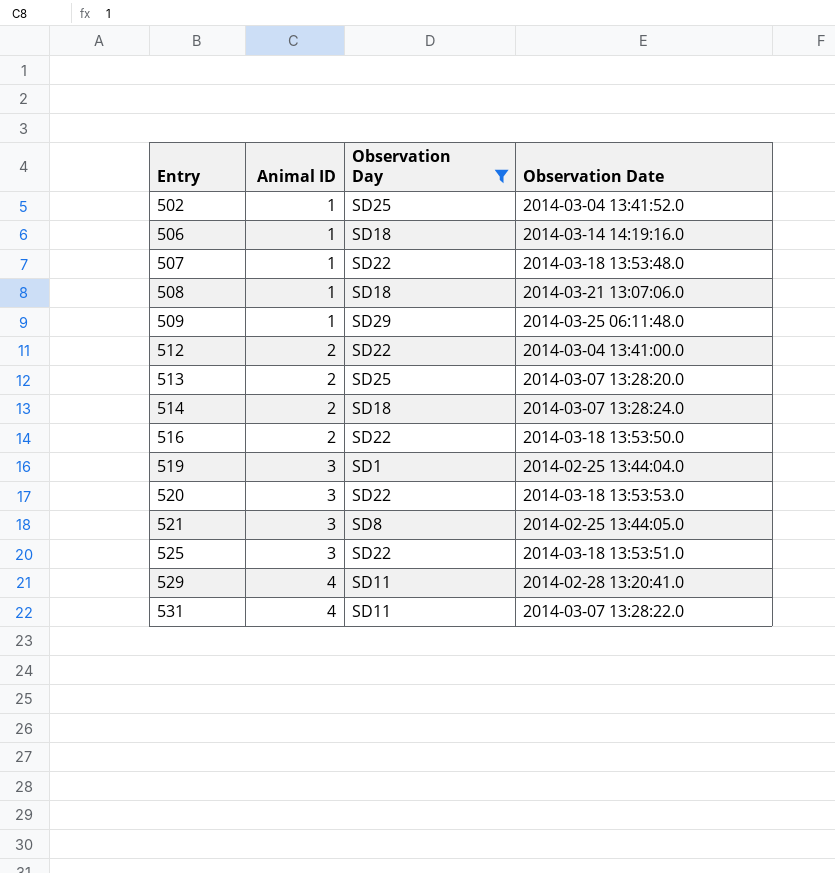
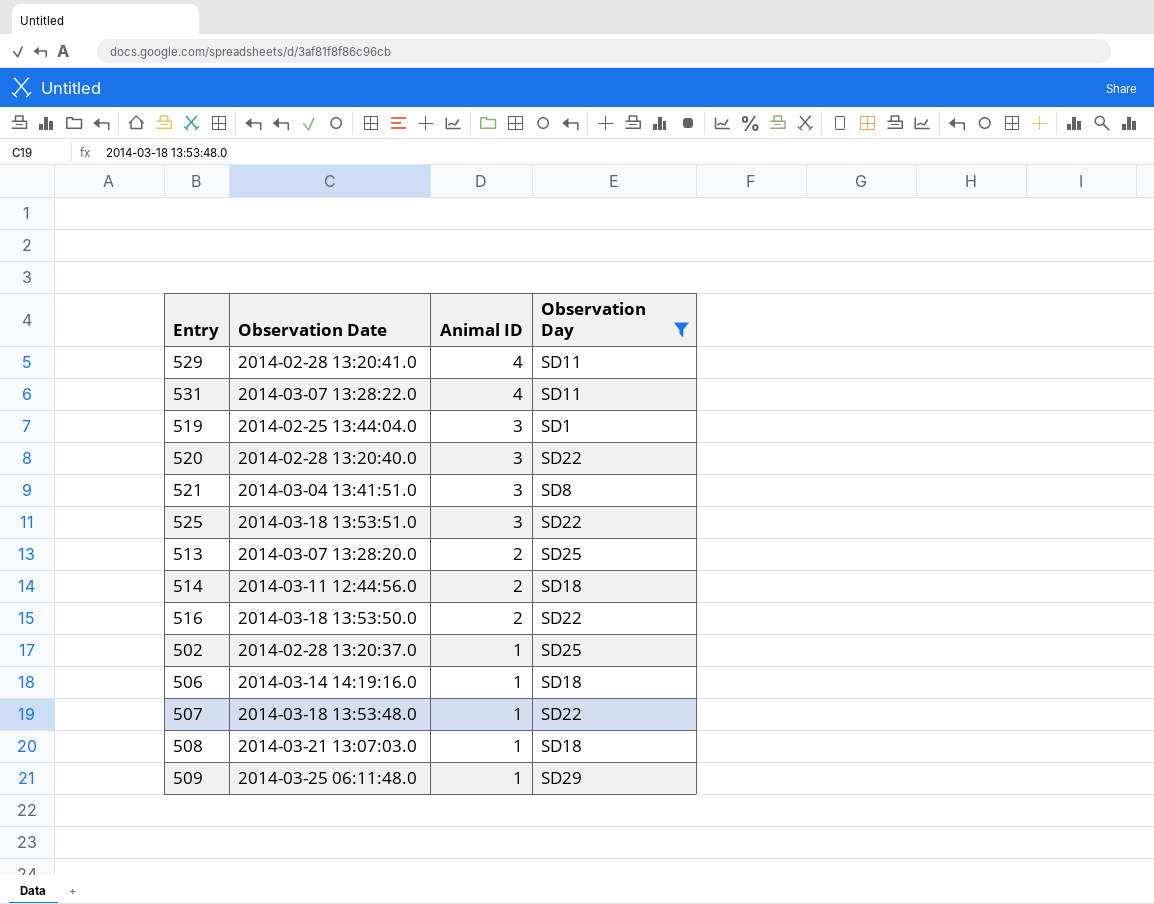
row order: Entry ascending -> Animal ID descending
column Observation Date | position: 4 -> 2
row 512: 2 | SD22 | 2014-03-04 13:41:00.0 -> none
520 | Observation Date: 2014-03-18 13:53:53.0 -> 2014-02-28 13:20:40.0
521 | Observation Date: 2014-02-25 13:44:05.0 -> 2014-03-04 13:41:51.0
514 | Observation Date: 2014-03-07 13:28:24.0 -> 2014-03-11 12:44:56.0
502 | Observation Date: 2014-03-04 13:41:52.0 -> 2014-02-28 13:20:37.0
508 | Observation Date: 2014-03-21 13:07:06.0 -> 2014-03-21 13:07:03.0

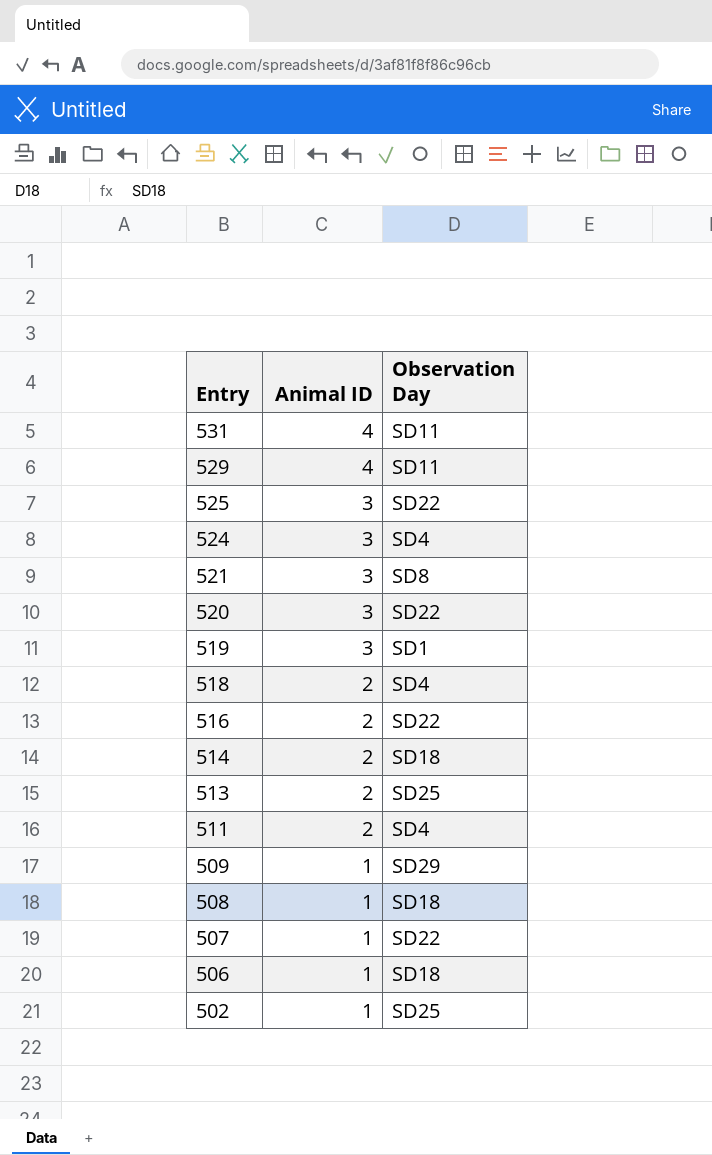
filter: Observation Day != SD4 -> none
row order: Animal ID descending -> Entry descending
column Observation Date | position: 2 -> none

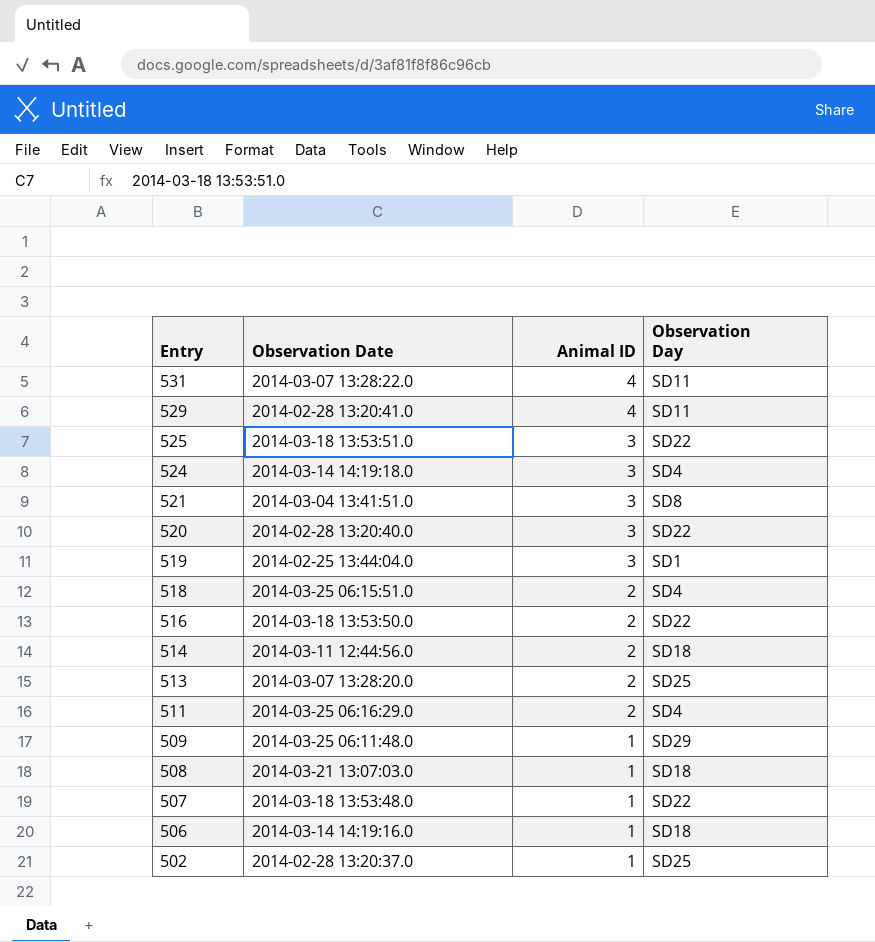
column Observation Date | position: none -> 2

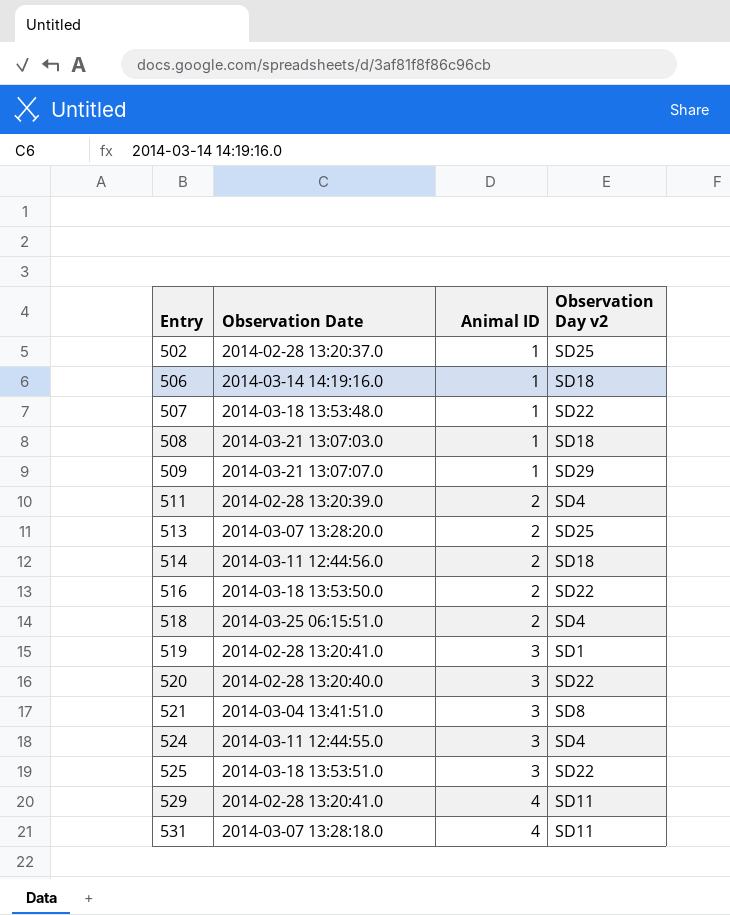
row order: Entry descending -> Entry ascending
column name: Observation Day -> Observation Day v2
509 | Observation Date: 2014-03-25 06:11:48.0 -> 2014-03-21 13:07:07.0
511 | Observation Date: 2014-03-25 06:16:29.0 -> 2014-02-28 13:20:39.0
519 | Observation Date: 2014-02-25 13:44:04.0 -> 2014-02-28 13:20:41.0
524 | Observation Date: 2014-03-14 14:19:18.0 -> 2014-03-11 12:44:55.0
531 | Observation Date: 2014-03-07 13:28:22.0 -> 2014-03-07 13:28:18.0

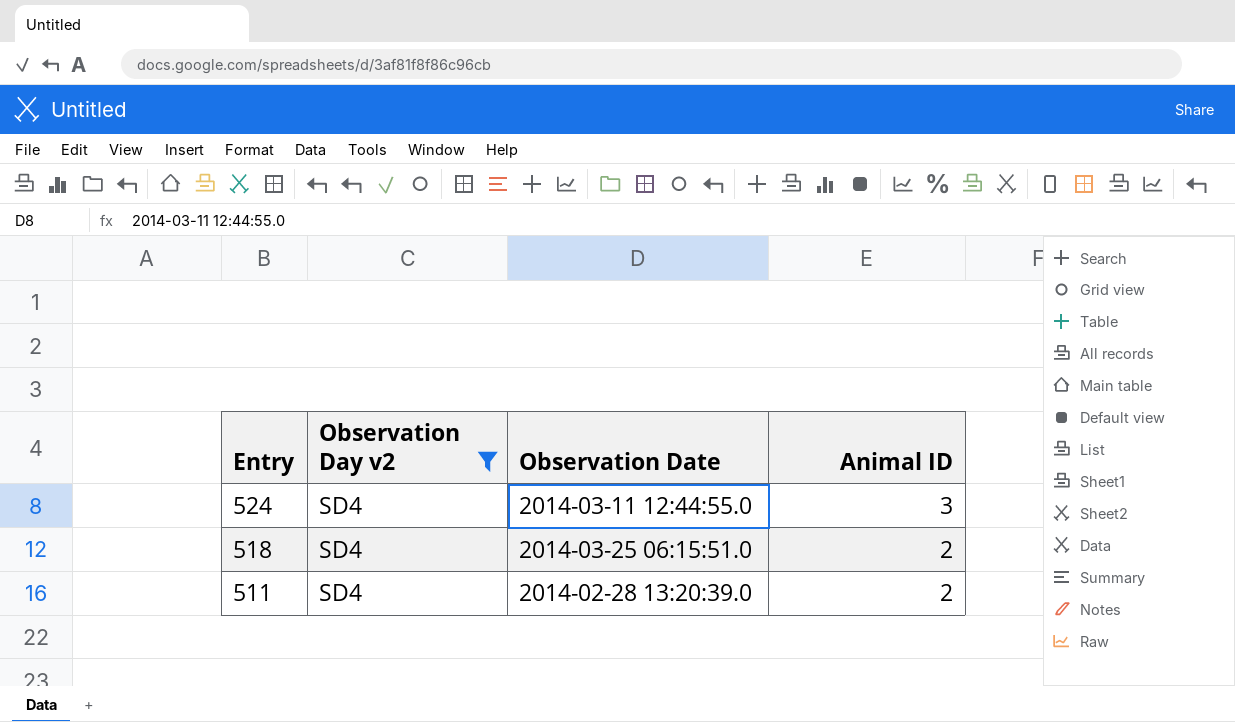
filter: none -> Observation Day v2 = SD4
row order: Entry ascending -> Entry descending
column Observation Day v2 | position: 4 -> 2

